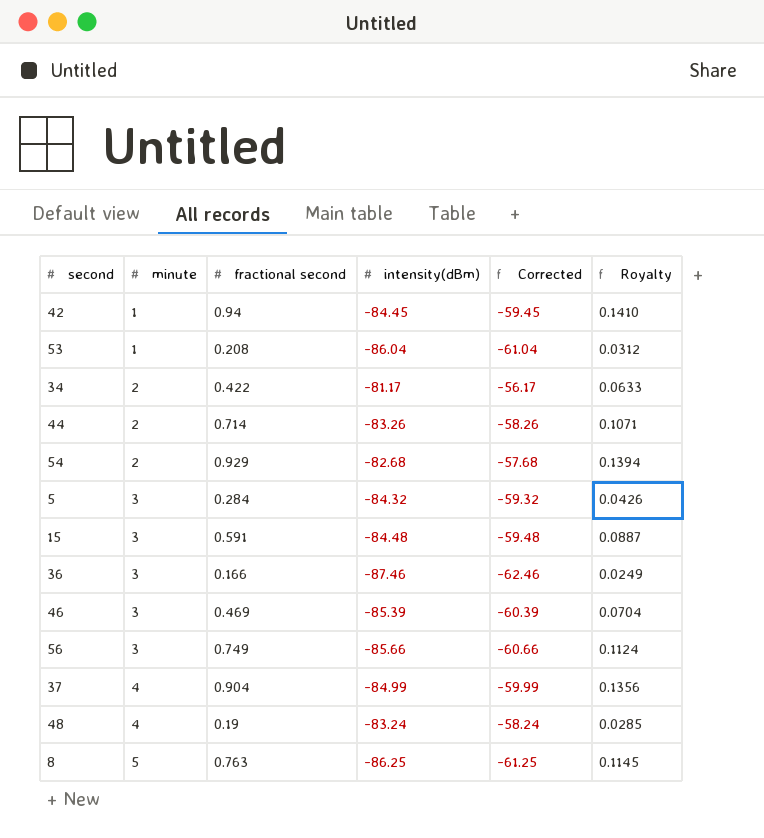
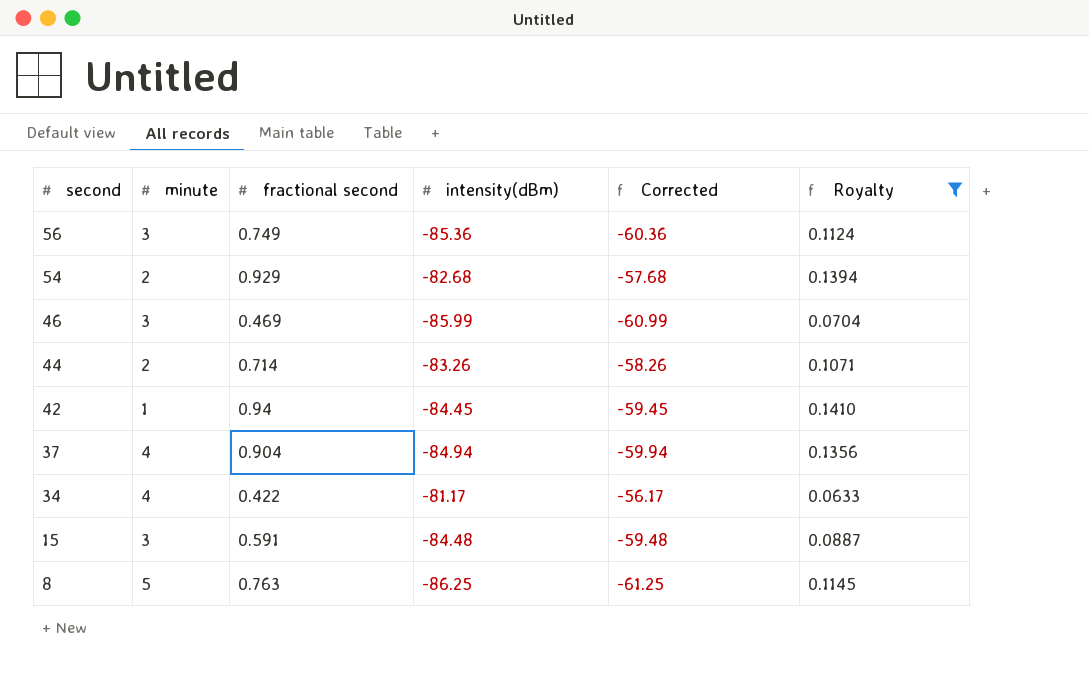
filter: none -> Royalty >= 0.0633
row order: minute ascending -> second descending
56 | intensity(dBm): -85.66 -> -85.36
56 | Corrected: -60.66 -> -60.36
46 | intensity(dBm): -85.39 -> -85.99
46 | Corrected: -60.39 -> -60.99
37 | intensity(dBm): -84.99 -> -84.94
37 | Corrected: -59.99 -> -59.94
34 | minute: 2 -> 4

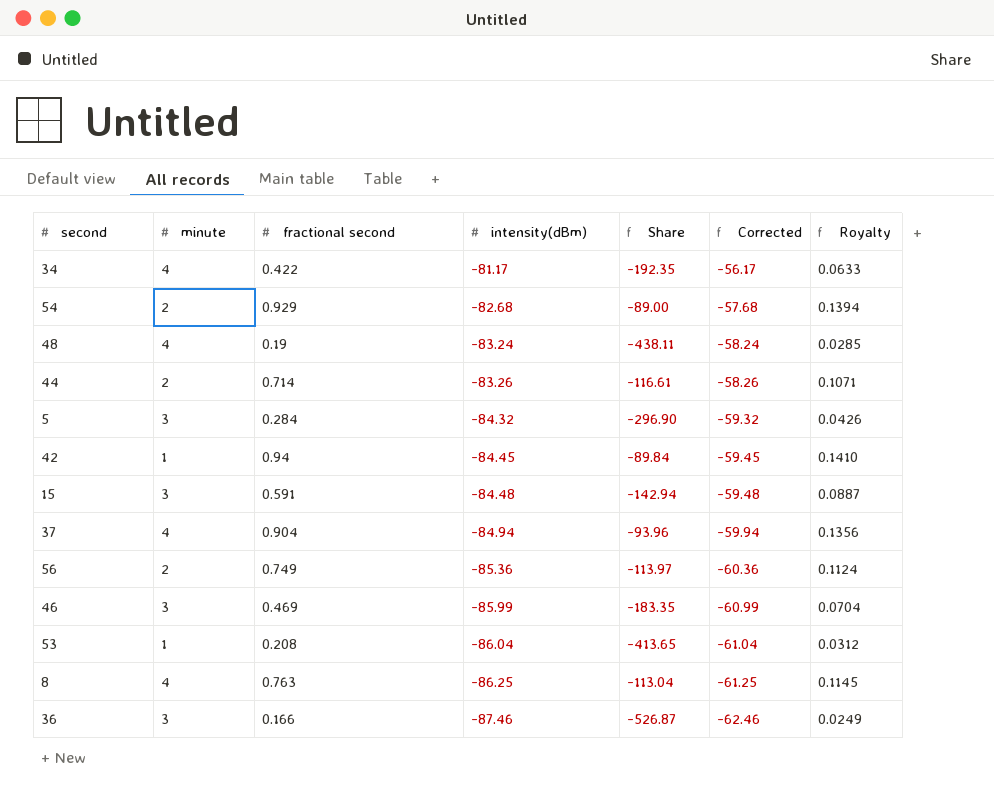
filter: Royalty >= 0.0633 -> none
row order: second descending -> intensity(dBm) descending
column Share | formula: none -> [intensity(dBm)] / [fractional second]
56 | minute: 3 -> 2
8 | minute: 5 -> 4

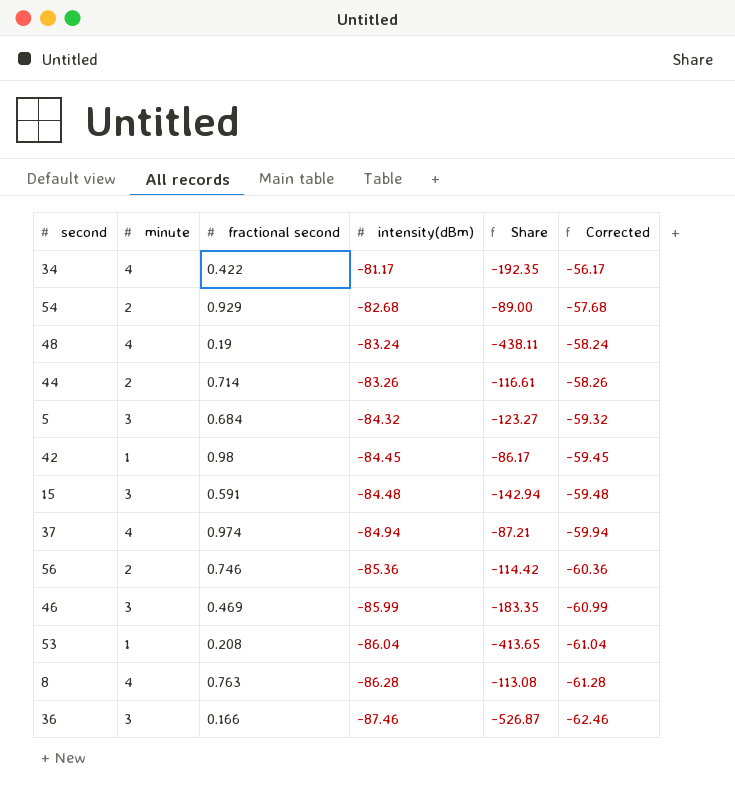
column Royalty | formula: [fractional second] * 0.15 -> none
5 | fractional second: 0.284 -> 0.684
5 | Share: -296.90 -> -123.27
42 | fractional second: 0.94 -> 0.98
42 | Share: -89.84 -> -86.17
37 | fractional second: 0.904 -> 0.974
37 | Share: -93.96 -> -87.21
56 | fractional second: 0.749 -> 0.746
56 | Share: -113.97 -> -114.42
8 | intensity(dBm): -86.25 -> -86.28
8 | Share: -113.04 -> -113.08
8 | Corrected: -61.25 -> -61.28

